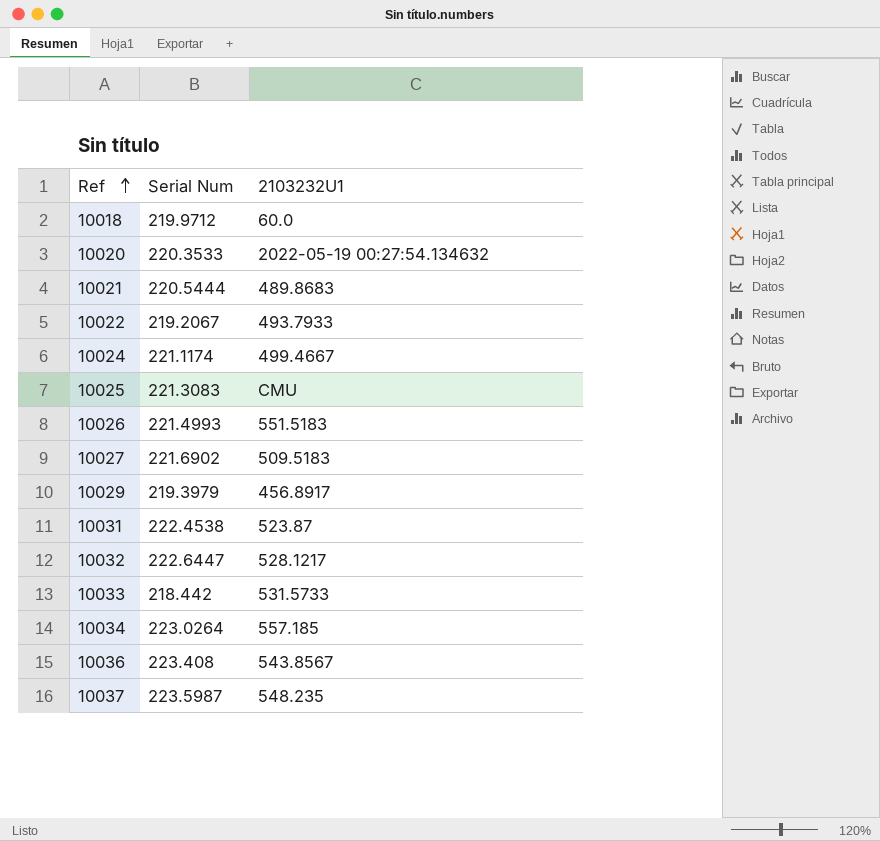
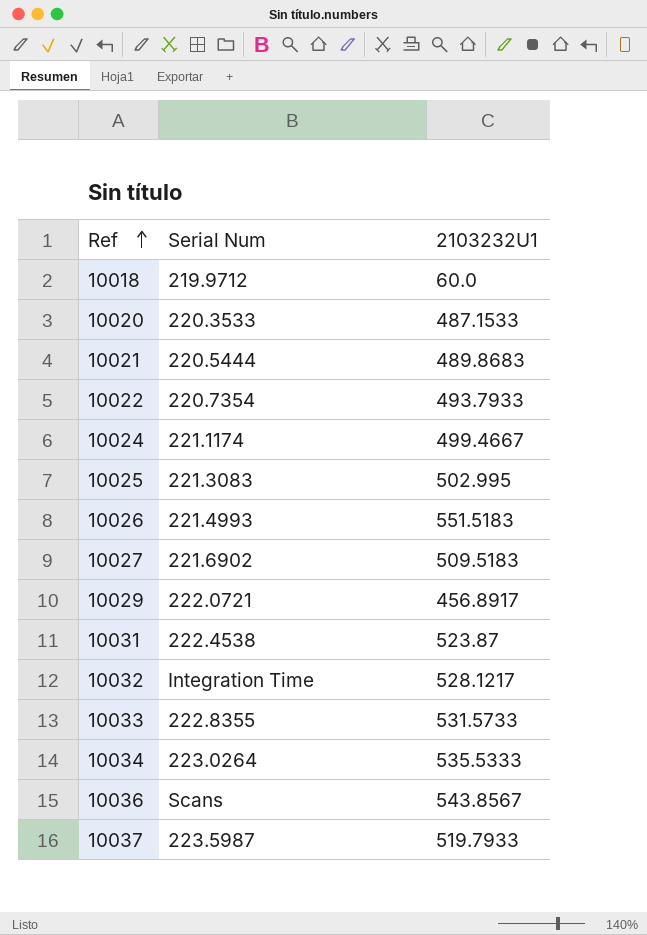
10020 | 2103232U1: 2022-05-19 00:27:54.134632 -> 487.1533
10022 | Serial Num: 219.2067 -> 220.7354
10025 | 2103232U1: CMU -> 502.995
10029 | Serial Num: 219.3979 -> 222.0721
10032 | Serial Num: 222.6447 -> Integration Time
10033 | Serial Num: 218.442 -> 222.8355
10034 | 2103232U1: 557.185 -> 535.5333
10036 | Serial Num: 223.408 -> Scans
10037 | 2103232U1: 548.235 -> 519.7933

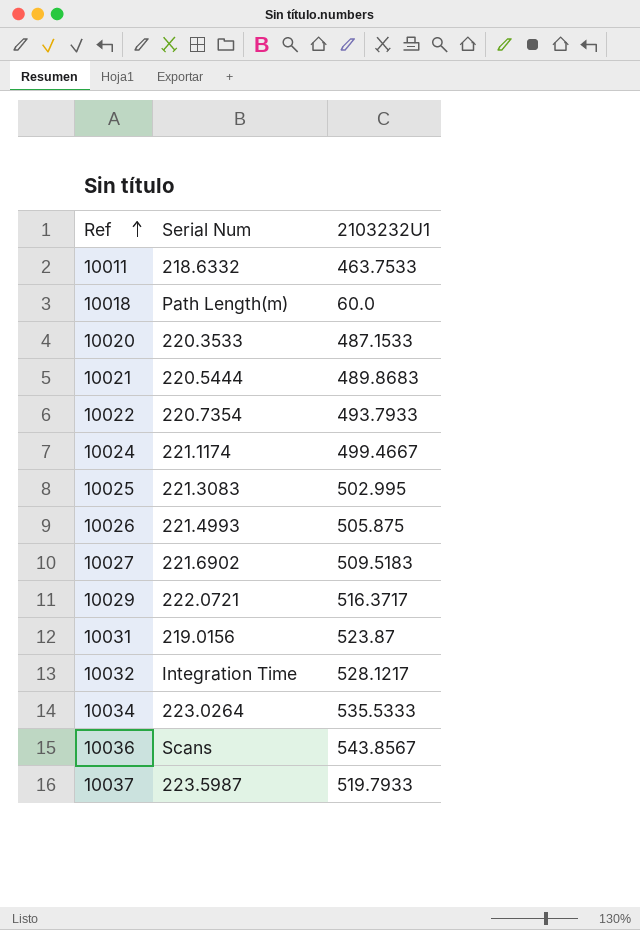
row 10033: 222.8355 | 531.5733 -> none
row 10011: none -> 218.6332 | 463.7533
10018 | Serial Num: 219.9712 -> Path Length(m)
10026 | 2103232U1: 551.5183 -> 505.875
10029 | 2103232U1: 456.8917 -> 516.3717
10031 | Serial Num: 222.4538 -> 219.0156

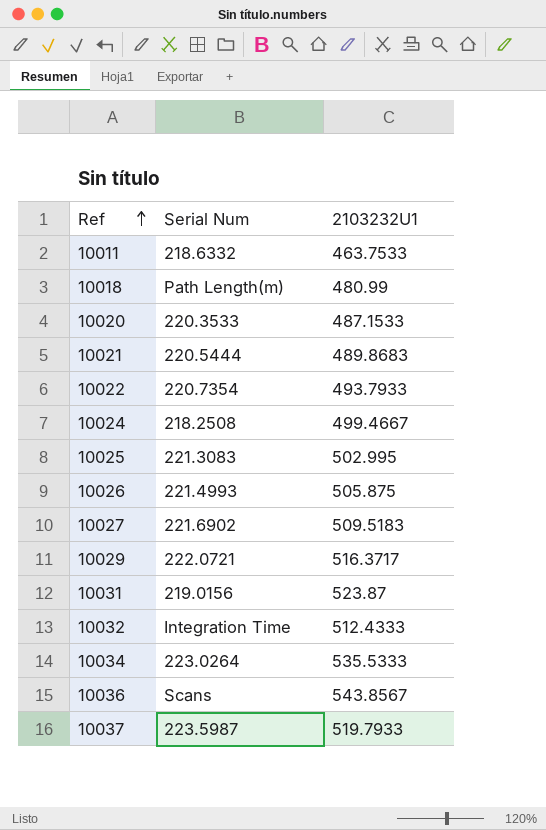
10018 | 2103232U1: 60.0 -> 480.99
10024 | Serial Num: 221.1174 -> 218.2508
10032 | 2103232U1: 528.1217 -> 512.4333

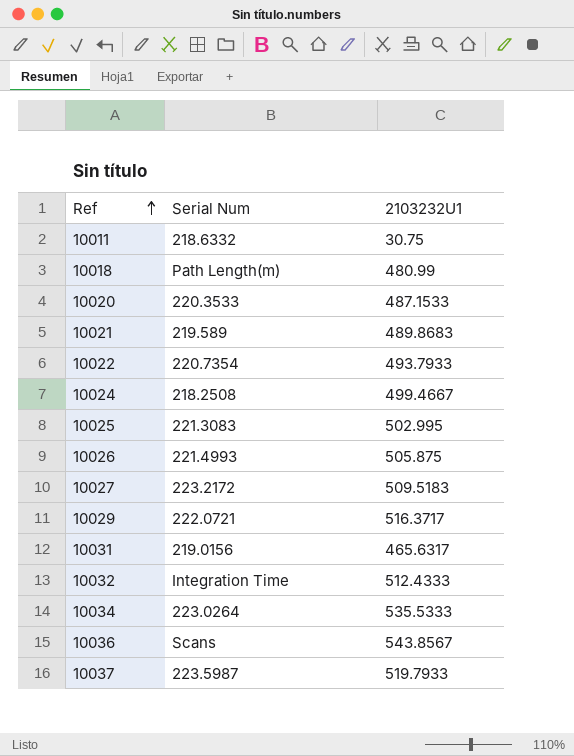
10011 | 2103232U1: 463.7533 -> 30.75
10021 | Serial Num: 220.5444 -> 219.589
10027 | Serial Num: 221.6902 -> 223.2172
10031 | 2103232U1: 523.87 -> 465.6317

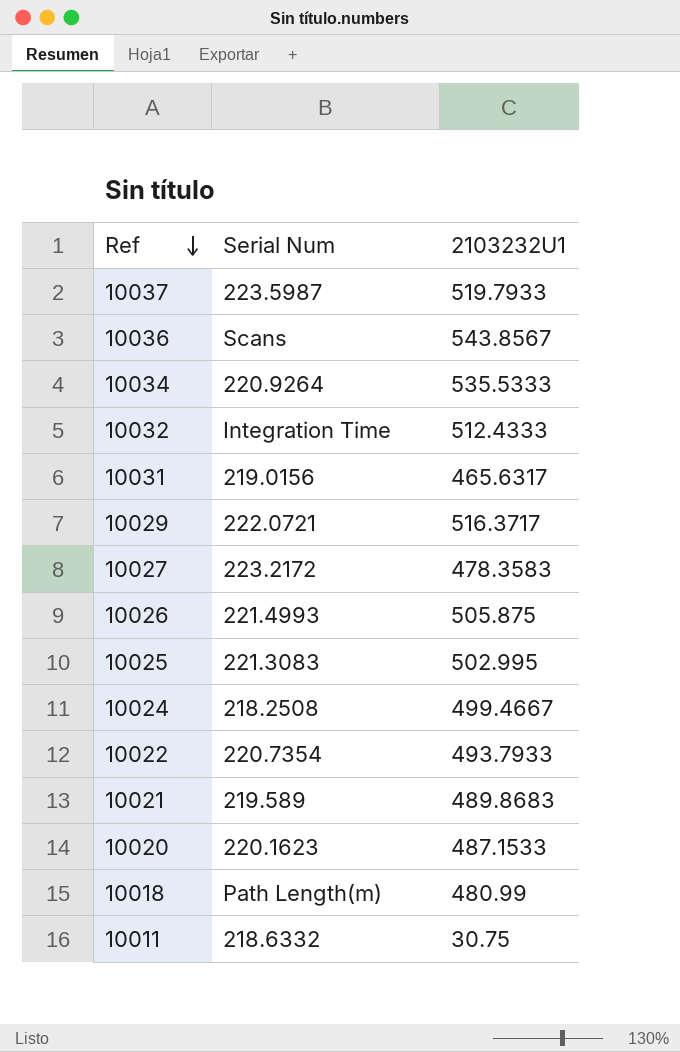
row order: Ref ascending -> Ref descending
10034 | Serial Num: 223.0264 -> 220.9264
10027 | 2103232U1: 509.5183 -> 478.3583
10020 | Serial Num: 220.3533 -> 220.1623

